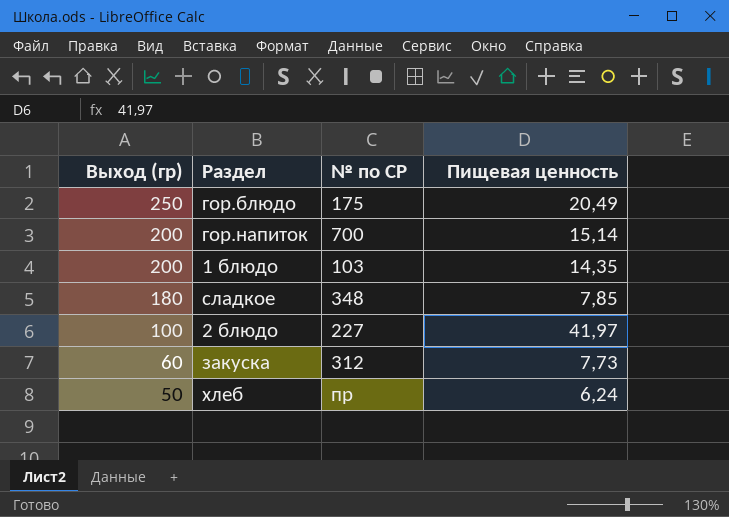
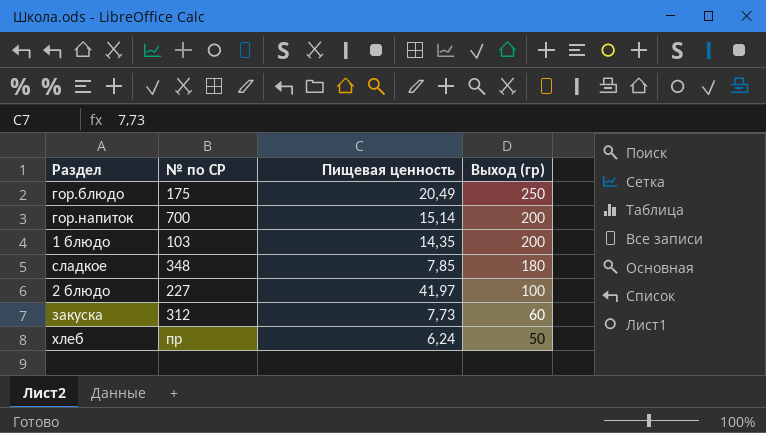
column Выход (гр) | position: 1 -> 4

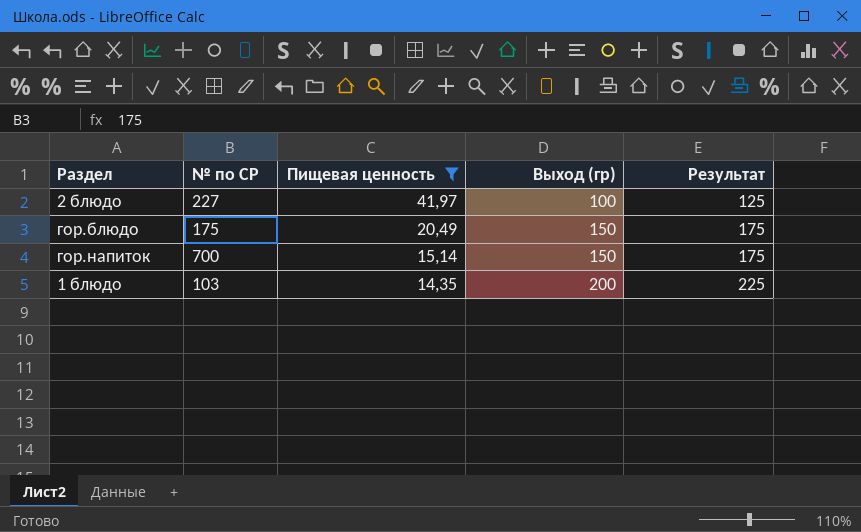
filter: none -> Пищевая ценность >= 14,35
row order: Выход (гр) descending -> Пищевая ценность descending
column Результат | formula: none -> [Выход (гр)] + 25
гор.блюдо | Выход (гр): 250 -> 150
гор.напиток | Выход (гр): 200 -> 150

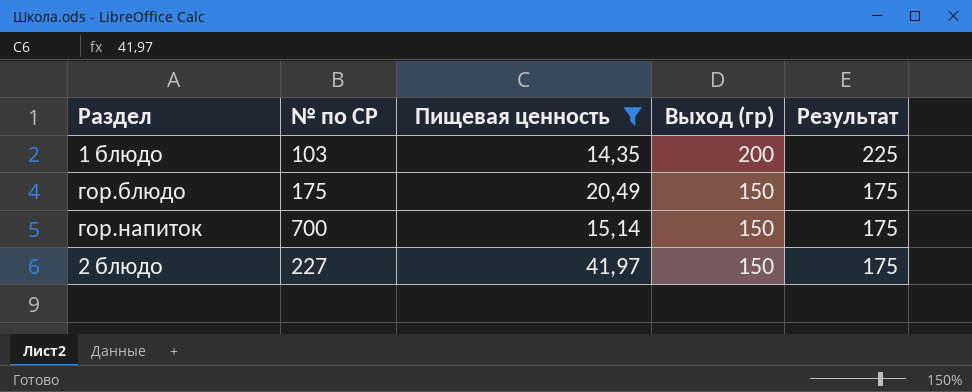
row order: Пищевая ценность descending -> Выход (гр) descending
2 блюдо | Выход (гр): 100 -> 150
2 блюдо | Результат: 125 -> 175

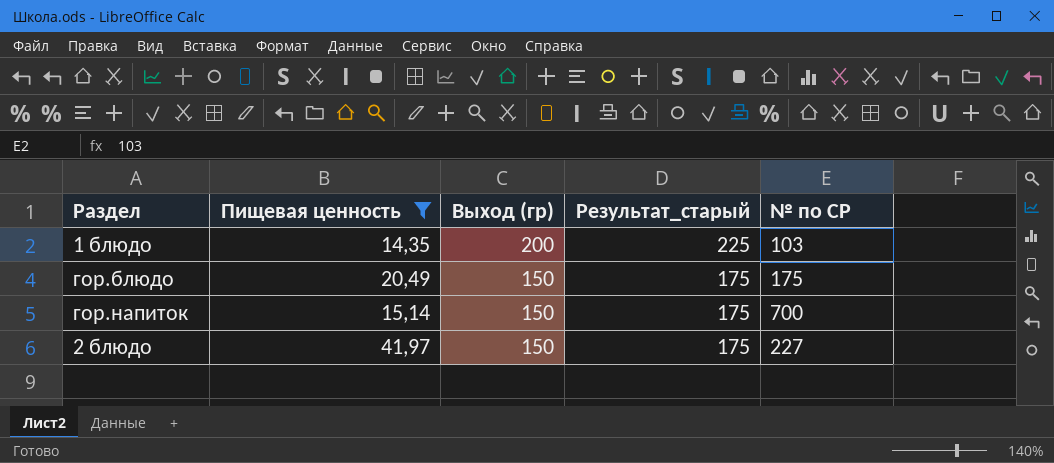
column name: Результат -> Результат_старый
column № по СР | position: 2 -> 5

